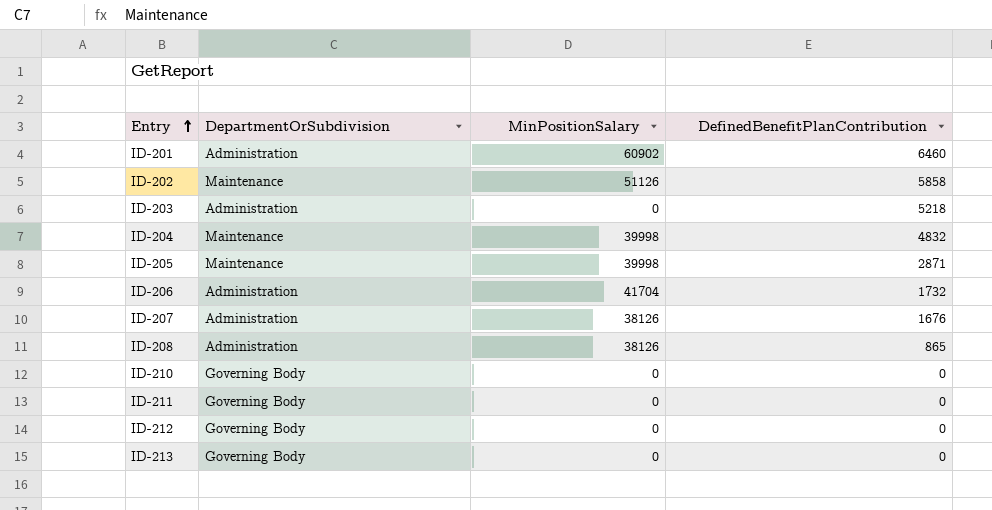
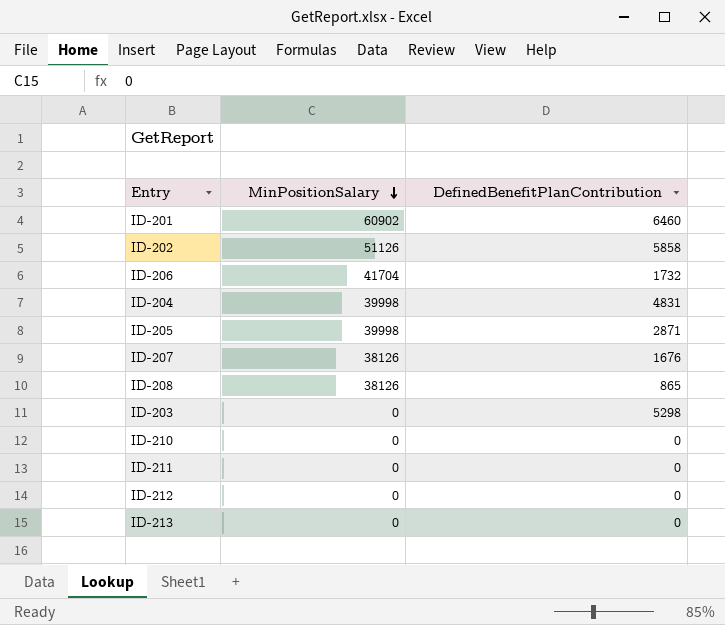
row order: Entry ascending -> MinPositionSalary descending
column DepartmentOrSubdivision | position: 2 -> none
ID-204 | DefinedBenefitPlanContribution: 4832 -> 4831
ID-203 | DefinedBenefitPlanContribution: 5218 -> 5298

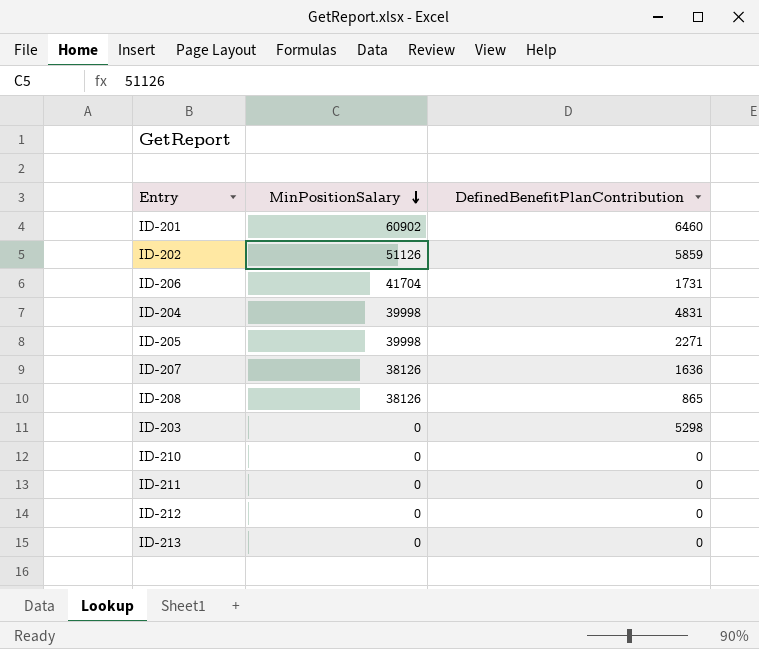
ID-202 | DefinedBenefitPlanContribution: 5858 -> 5859
ID-206 | DefinedBenefitPlanContribution: 1732 -> 1731
ID-205 | DefinedBenefitPlanContribution: 2871 -> 2271
ID-207 | DefinedBenefitPlanContribution: 1676 -> 1636

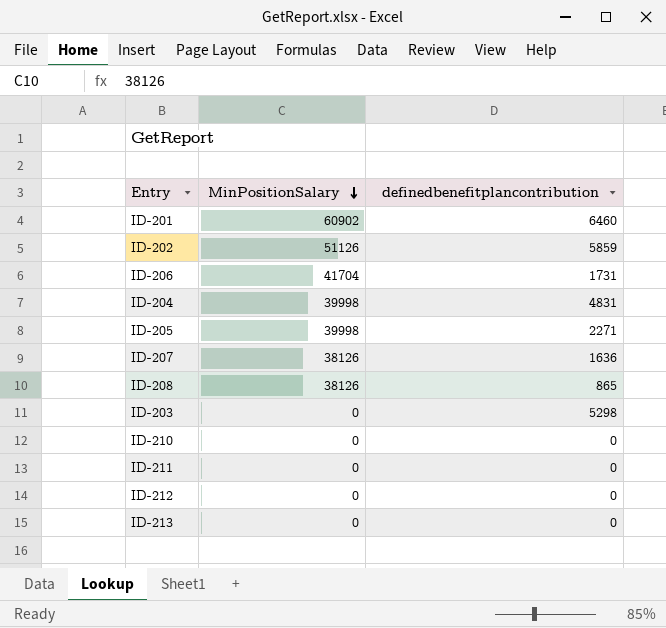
column name: DefinedBenefitPlanContribution -> definedbenefitplancontribution

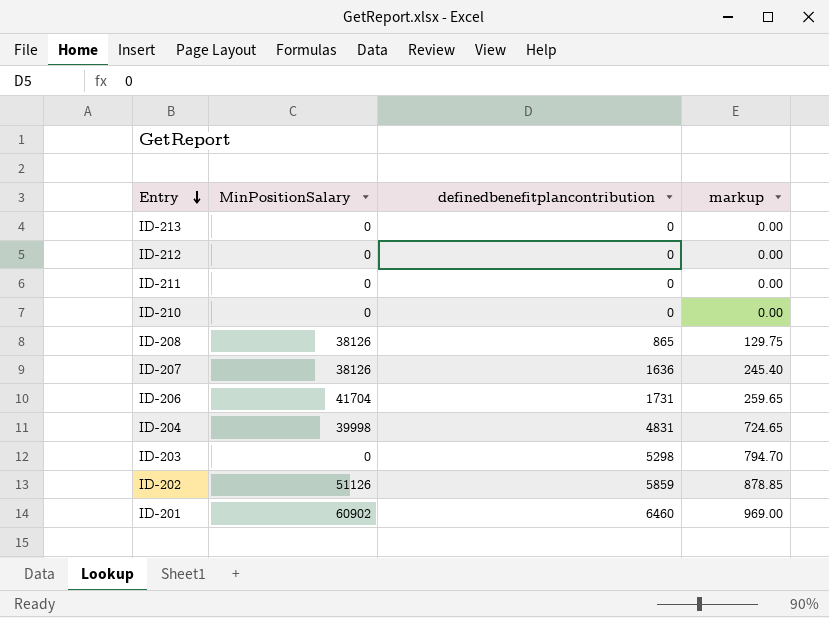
row order: MinPositionSalary descending -> Entry descending
column markup | formula: none -> [definedbenefitplancontribution] * 0.15
row ID-205: 39998 | 2271 -> none

